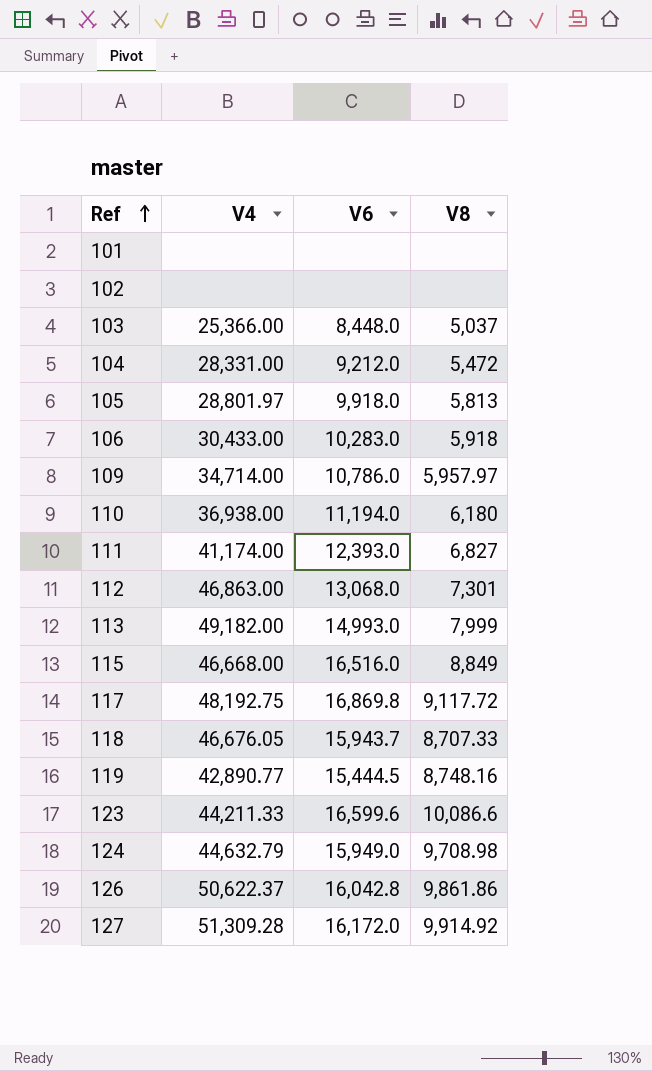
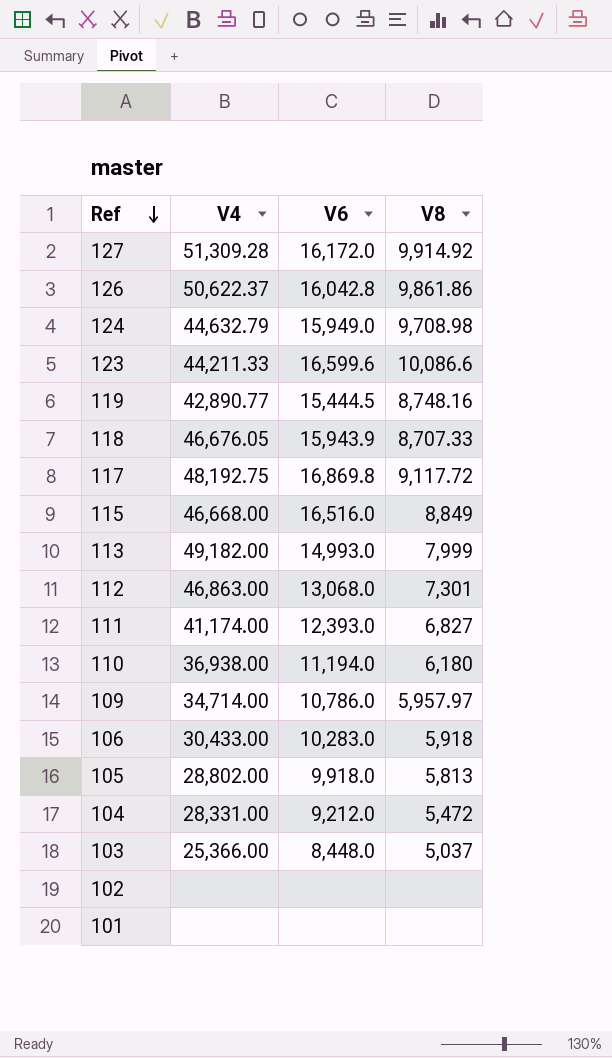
row order: Ref ascending -> Ref descending
118 | V6: 15,943.7 -> 15,943.9
105 | V4: 28,801.97 -> 28,802.00

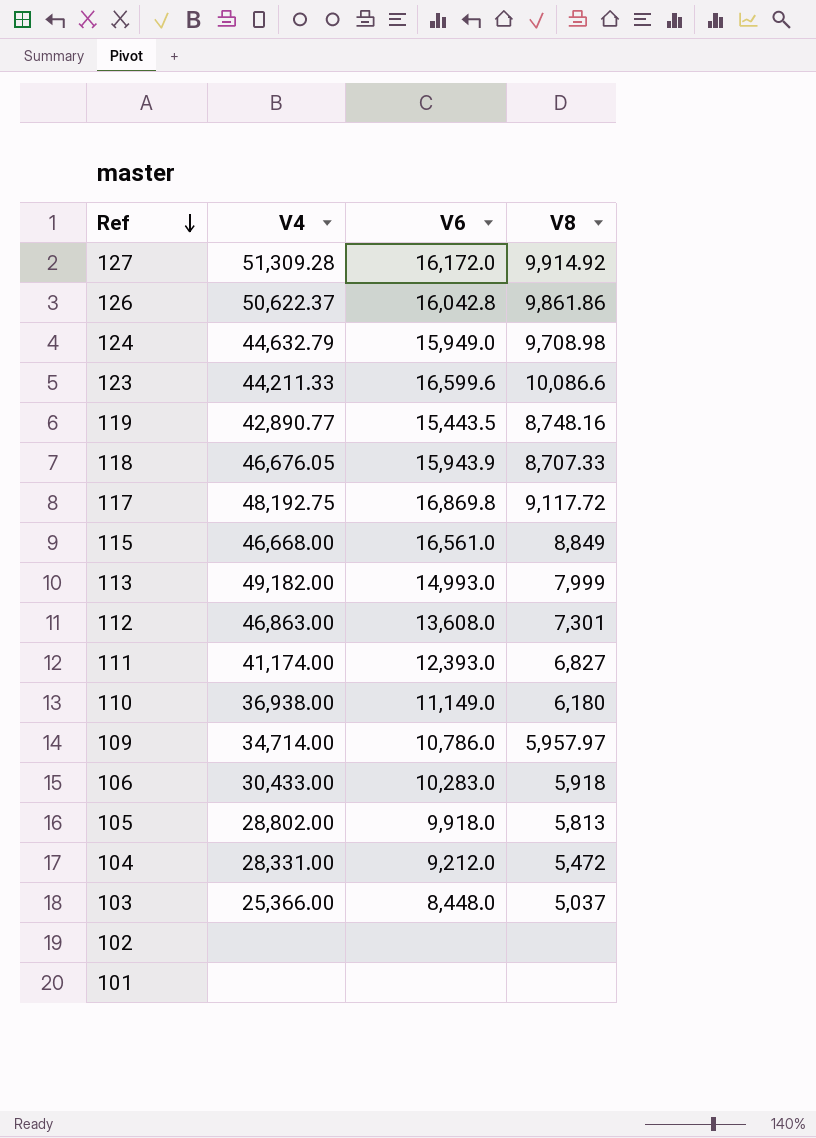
119 | V6: 15,444.5 -> 15,443.5
115 | V6: 16,516.0 -> 16,561.0
112 | V6: 13,068.0 -> 13,608.0
110 | V6: 11,194.0 -> 11,149.0

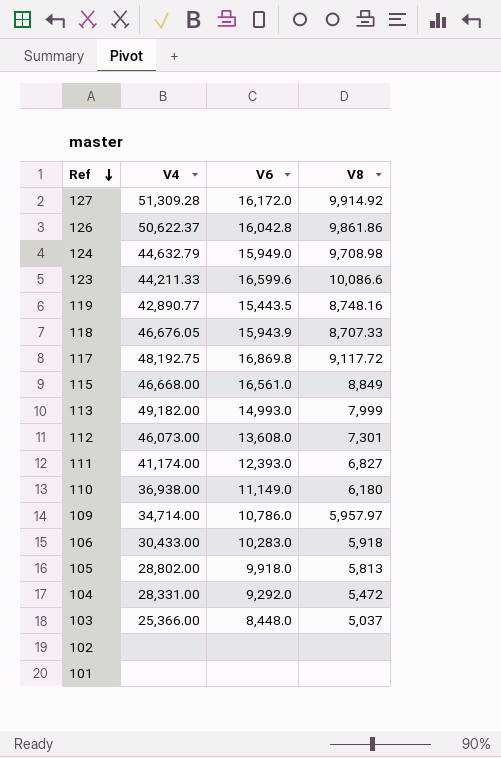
112 | V4: 46,863.00 -> 46,073.00
104 | V6: 9,212.0 -> 9,292.0

